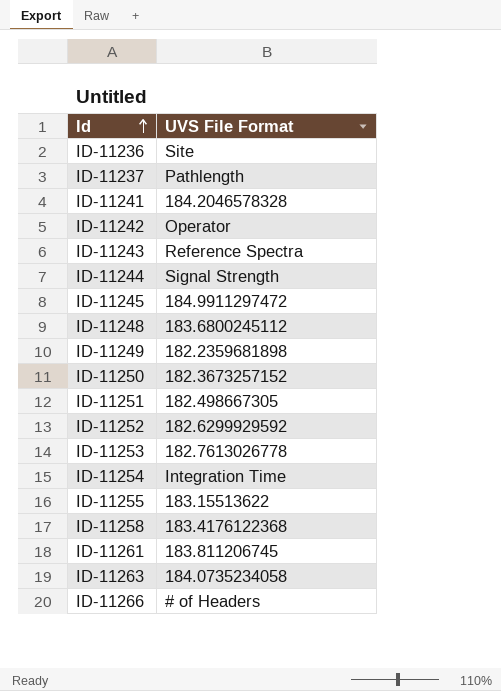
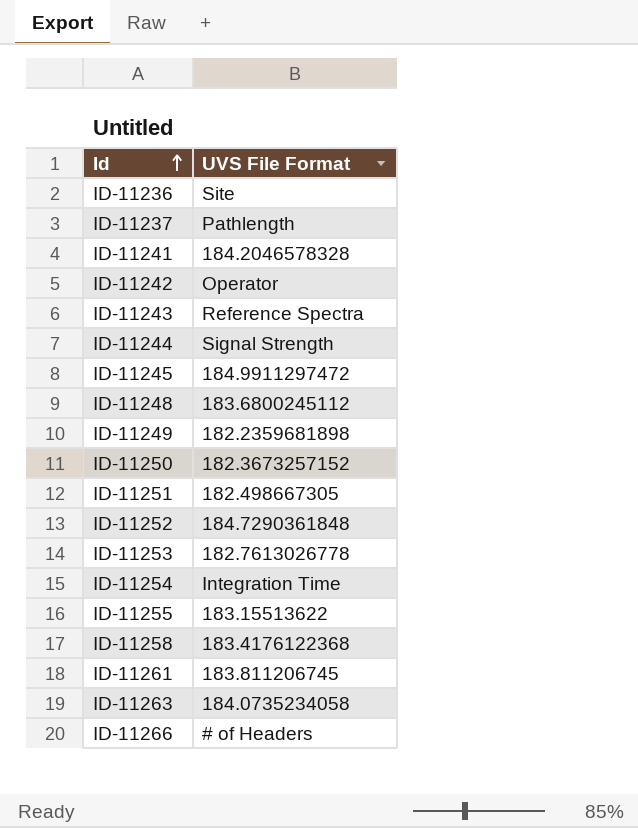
ID-11252 | UVS File Format: 182.6299929592 -> 184.7290361848

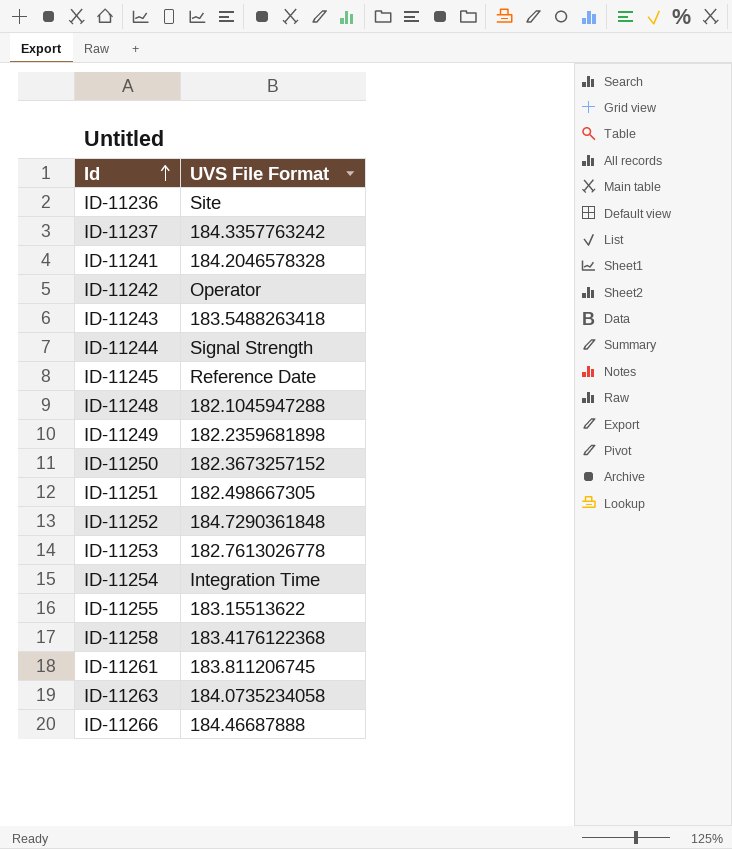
ID-11237 | UVS File Format: Pathlength -> 184.3357763242
ID-11243 | UVS File Format: Reference Spectra -> 183.5488263418
ID-11245 | UVS File Format: 184.9911297472 -> Reference Date
ID-11248 | UVS File Format: 183.6800245112 -> 182.1045947288
ID-11266 | UVS File Format: # of Headers -> 184.46687888

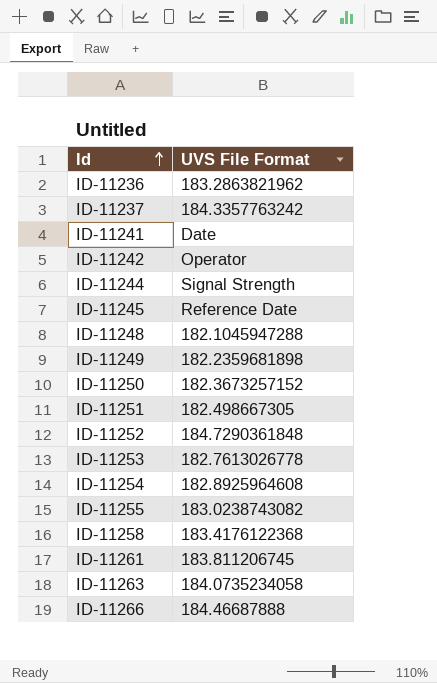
row ID-11243: 183.5488263418 -> none
ID-11236 | UVS File Format: Site -> 183.2863821962
ID-11241 | UVS File Format: 184.2046578328 -> Date
ID-11254 | UVS File Format: Integration Time -> 182.8925964608
ID-11255 | UVS File Format: 183.15513622 -> 183.0238743082

